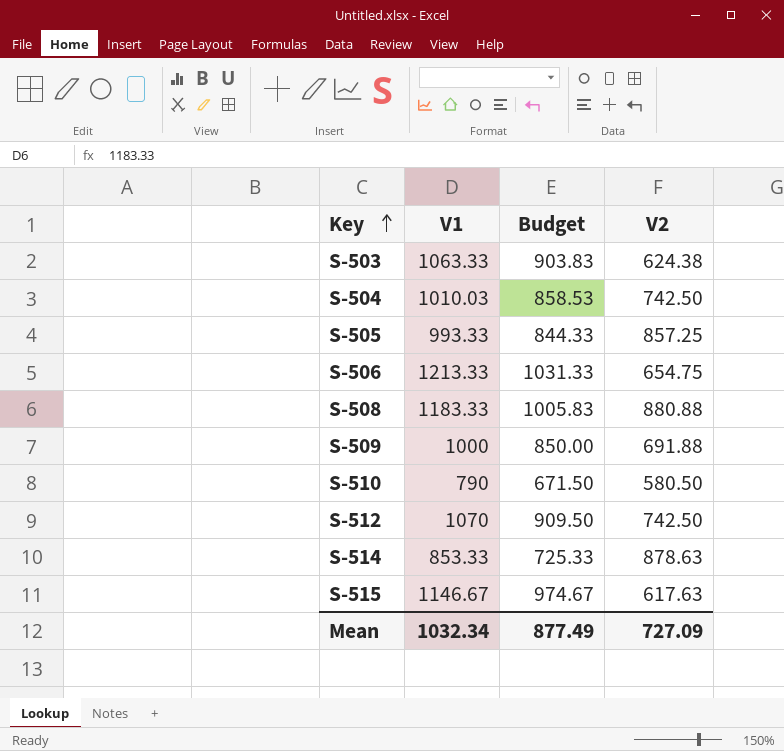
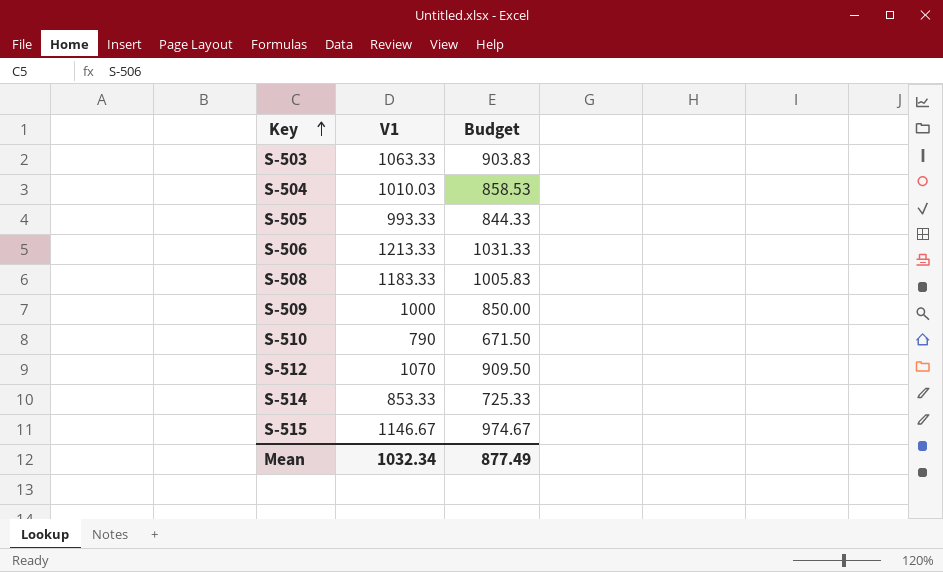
column V2 | position: 4 -> none

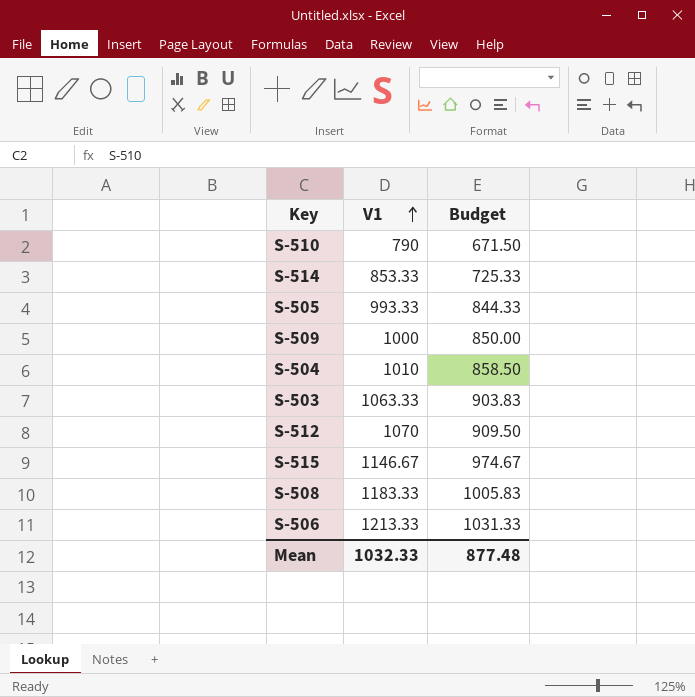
row order: Key ascending -> V1 ascending
S-504 | V1: 1010.03 -> 1010
S-504 | Budget: 858.53 -> 858.50
Mean | V1: 1032.34 -> 1032.33
Mean | Budget: 877.49 -> 877.48

